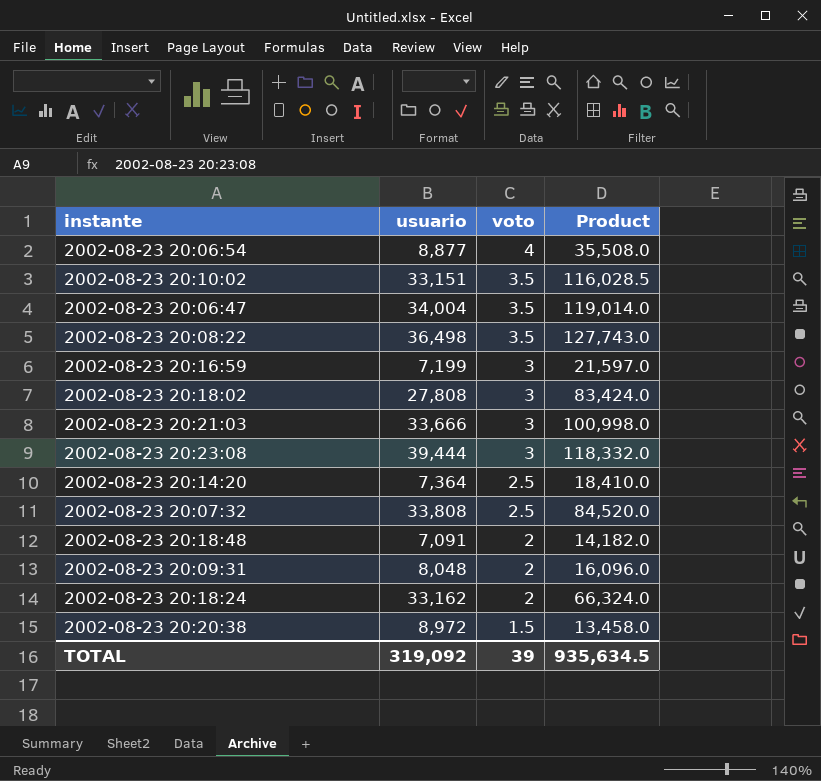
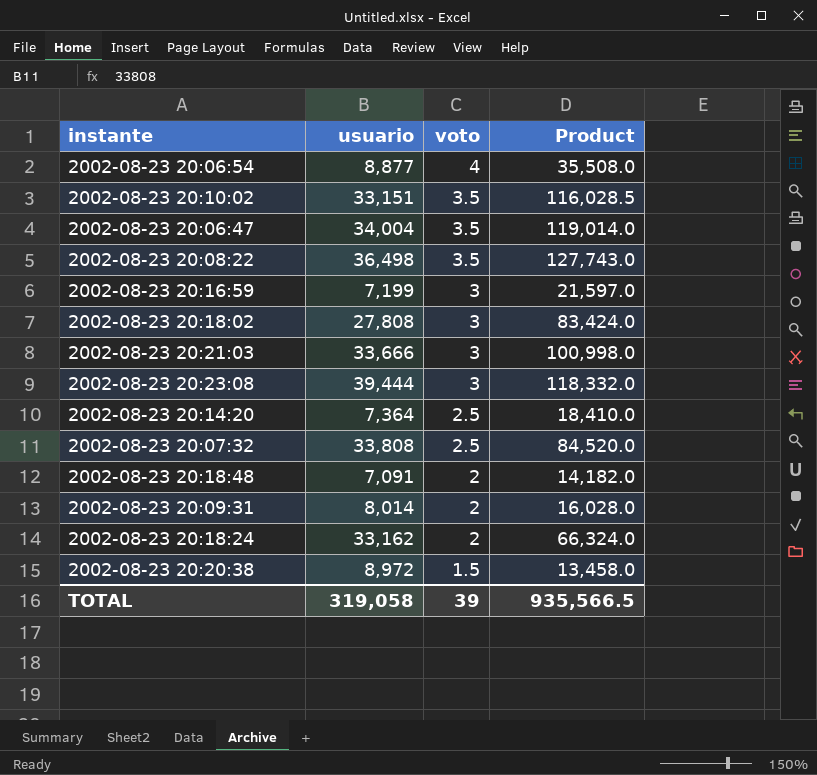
2002-08-23 20:09:31 | usuario: 8,048 -> 8,014
2002-08-23 20:09:31 | Product: 16,096.0 -> 16,028.0
TOTAL | usuario: 319,092 -> 319,058
TOTAL | Product: 935,634.5 -> 935,566.5

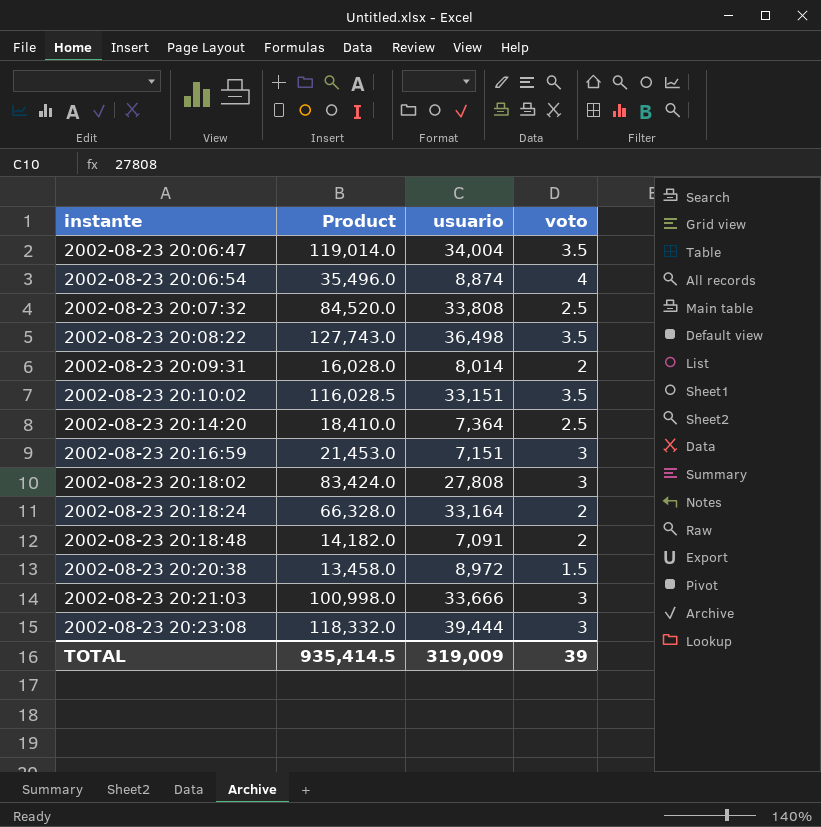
row order: voto descending -> instante ascending
column Product | position: 4 -> 2
2002-08-23 20:06:54 | Product: 35,508.0 -> 35,496.0
2002-08-23 20:06:54 | usuario: 8,877 -> 8,874
2002-08-23 20:16:59 | Product: 21,597.0 -> 21,453.0
2002-08-23 20:16:59 | usuario: 7,199 -> 7,151
2002-08-23 20:18:24 | Product: 66,324.0 -> 66,328.0
2002-08-23 20:18:24 | usuario: 33,162 -> 33,164
TOTAL | Product: 935,566.5 -> 935,414.5
TOTAL | usuario: 319,058 -> 319,009

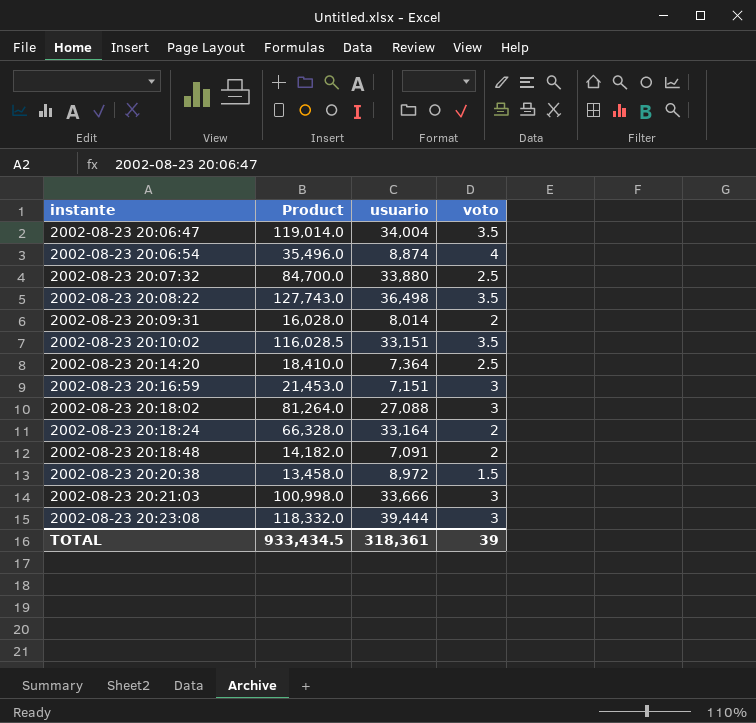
2002-08-23 20:07:32 | Product: 84,520.0 -> 84,700.0
2002-08-23 20:07:32 | usuario: 33,808 -> 33,880
2002-08-23 20:18:02 | Product: 83,424.0 -> 81,264.0
2002-08-23 20:18:02 | usuario: 27,808 -> 27,088
TOTAL | Product: 935,414.5 -> 933,434.5
TOTAL | usuario: 319,009 -> 318,361

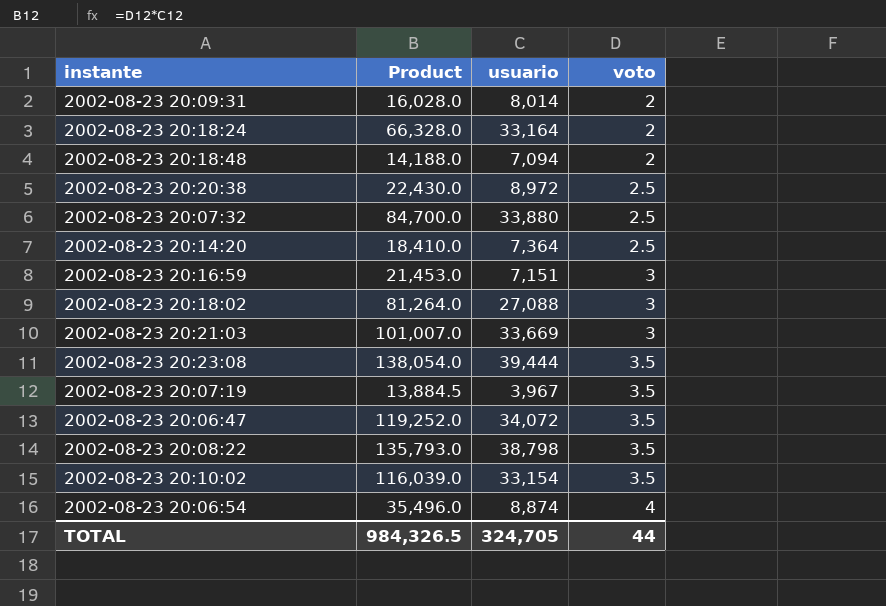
row order: instante ascending -> voto ascending
2002-08-23 20:18:48 | Product: 14,182.0 -> 14,188.0
2002-08-23 20:18:48 | usuario: 7,091 -> 7,094
2002-08-23 20:20:38 | Product: 13,458.0 -> 22,430.0
2002-08-23 20:20:38 | voto: 1.5 -> 2.5
2002-08-23 20:21:03 | Product: 100,998.0 -> 101,007.0
2002-08-23 20:21:03 | usuario: 33,666 -> 33,669
2002-08-23 20:23:08 | Product: 118,332.0 -> 138,054.0
2002-08-23 20:23:08 | voto: 3 -> 3.5
row 2002-08-23 20:07:19: none -> 13,884.5 | 3,967 | 3.5
2002-08-23 20:06:47 | Product: 119,014.0 -> 119,252.0
2002-08-23 20:06:47 | usuario: 34,004 -> 34,072
2002-08-23 20:08:22 | Product: 127,743.0 -> 135,793.0
2002-08-23 20:08:22 | usuario: 36,498 -> 38,798
2002-08-23 20:10:02 | Product: 116,028.5 -> 116,039.0
2002-08-23 20:10:02 | usuario: 33,151 -> 33,154
TOTAL | Product: 933,434.5 -> 984,326.5
TOTAL | usuario: 318,361 -> 324,705
TOTAL | voto: 39 -> 44

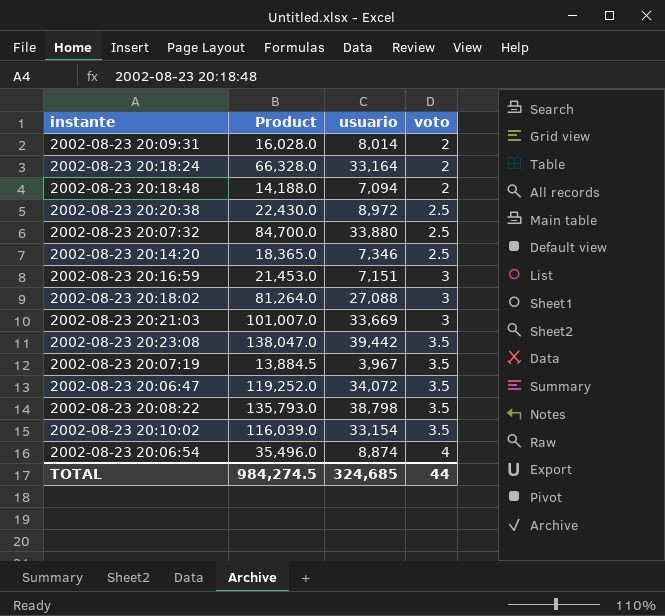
2002-08-23 20:14:20 | Product: 18,410.0 -> 18,365.0
2002-08-23 20:14:20 | usuario: 7,364 -> 7,346
2002-08-23 20:23:08 | Product: 138,054.0 -> 138,047.0
2002-08-23 20:23:08 | usuario: 39,444 -> 39,442
TOTAL | Product: 984,326.5 -> 984,274.5
TOTAL | usuario: 324,705 -> 324,685

